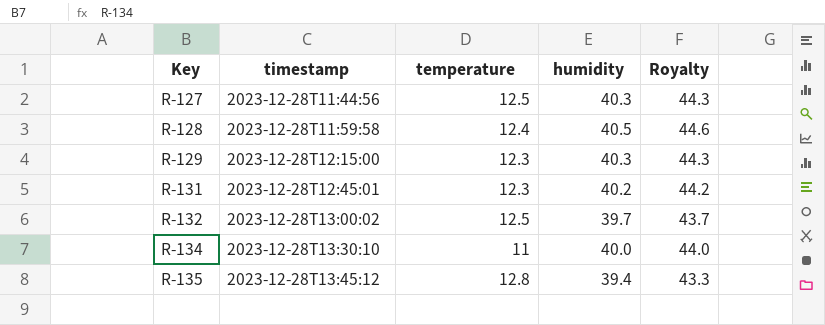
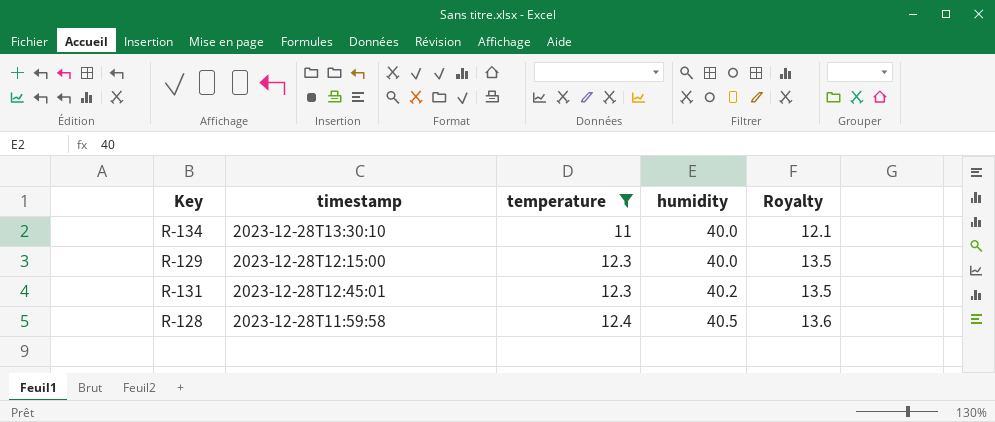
filter: none -> temperature <= 12.4
row order: Key ascending -> temperature ascending
column Royalty | formula: [humidity] * 1.1 -> [temperature] * 1.1
R-129 | humidity: 40.3 -> 40.0

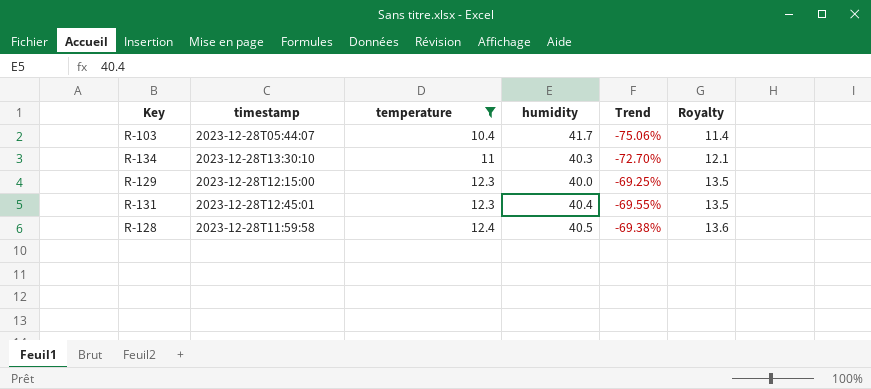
column Trend | formula: none -> ([temperature] - [humidity]) / [humidity]
row R-103: none -> 2023-12-28T05:44:07 | 10.4 | 41.7 | -75.06% | 11.4
R-134 | humidity: 40.0 -> 40.3
R-131 | humidity: 40.2 -> 40.4

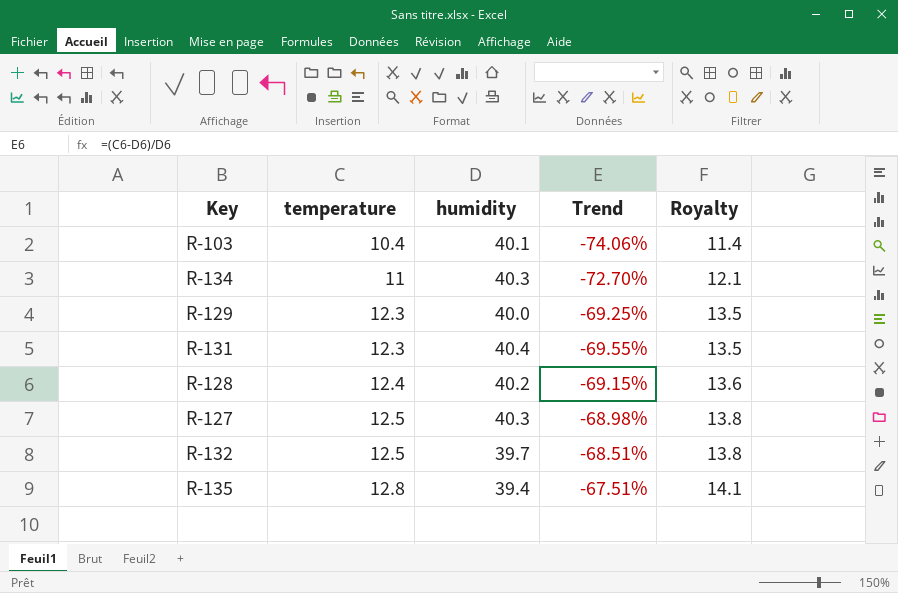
filter: temperature <= 12.4 -> none
column timestamp | position: 2 -> none
R-103 | humidity: 41.7 -> 40.1
R-103 | Trend: -75.06% -> -74.06%
R-128 | humidity: 40.5 -> 40.2
R-128 | Trend: -69.38% -> -69.15%

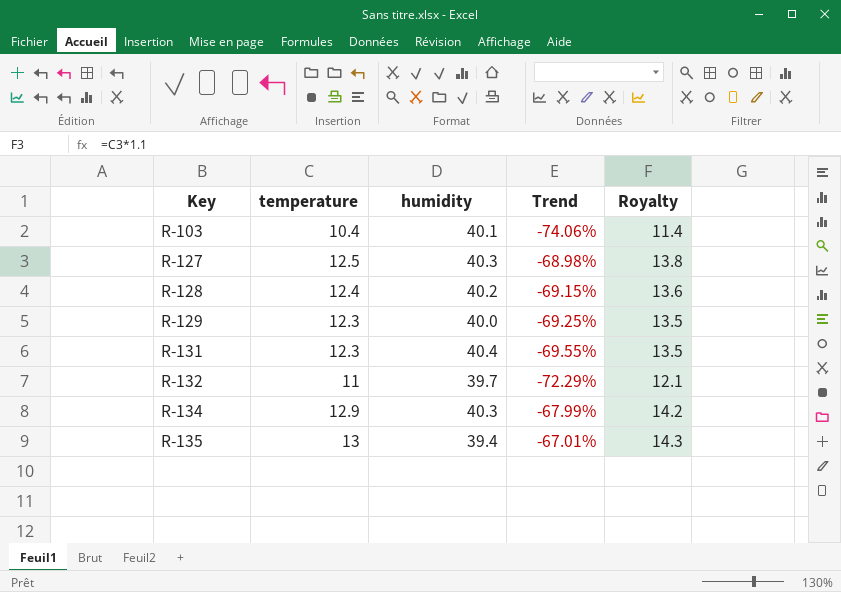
row order: temperature ascending -> Key ascending
R-132 | temperature: 12.5 -> 11
R-132 | Trend: -68.51% -> -72.29%
R-132 | Royalty: 13.8 -> 12.1
R-134 | temperature: 11 -> 12.9
R-134 | Trend: -72.70% -> -67.99%
R-134 | Royalty: 12.1 -> 14.2
R-135 | temperature: 12.8 -> 13
R-135 | Trend: -67.51% -> -67.01%
R-135 | Royalty: 14.1 -> 14.3

